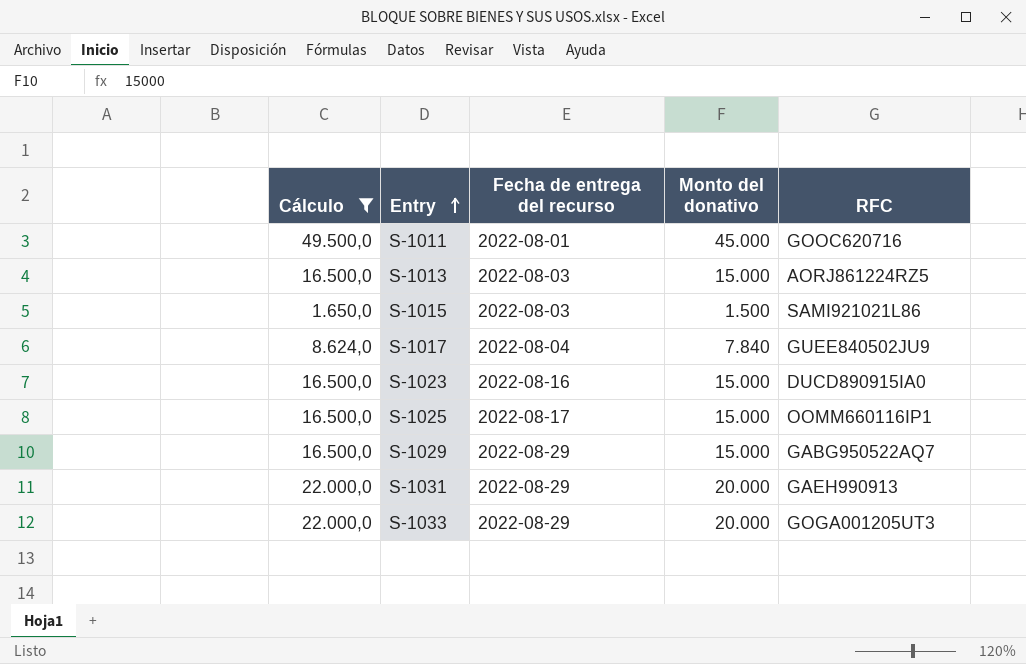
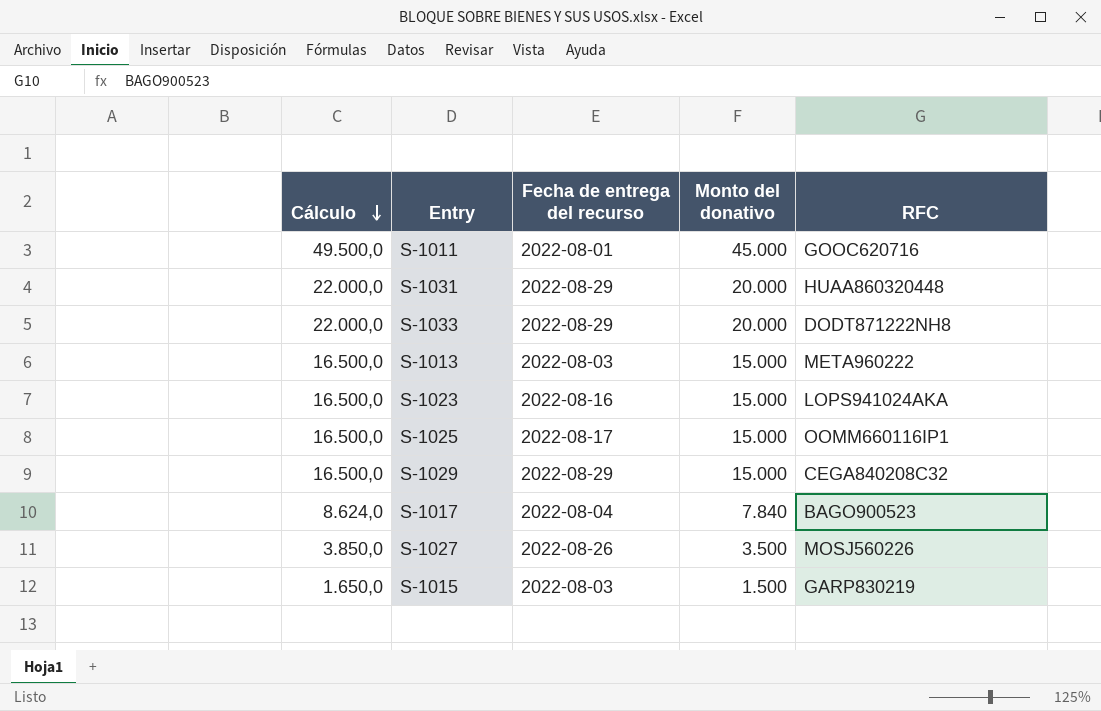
filter: Cálculo != 3.850,0 -> none
row order: Entry ascending -> Cálculo descending
S-1031 | RFC: GAEH990913 -> HUAA860320448
S-1033 | RFC: GOGA001205UT3 -> DODT871222NH8
S-1013 | RFC: AORJ861224RZ5 -> META960222
S-1023 | RFC: DUCD890915IA0 -> LOPS941024AKA
S-1029 | RFC: GABG950522AQ7 -> CEGA840208C32
S-1017 | RFC: GUEE840502JU9 -> BAGO900523
S-1015 | RFC: SAMI921021L86 -> GARP830219

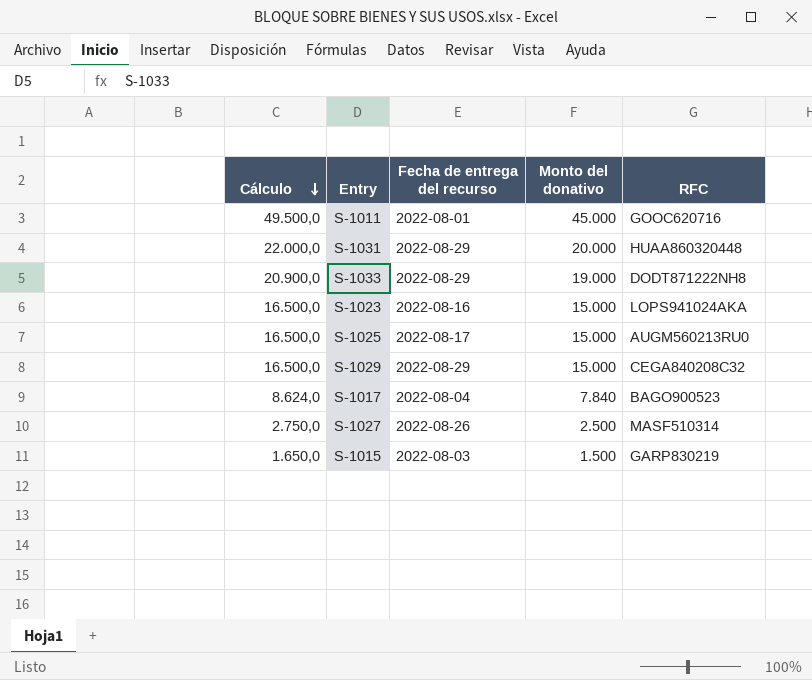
row S-1013: 16.500,0 | 2022-08-03 | 15.000 | META960222 -> none
S-1033 | Cálculo: 22.000,0 -> 20.900,0
S-1033 | Monto del donativo: 20.000 -> 19.000
S-1025 | RFC: OOMM660116IP1 -> AUGM560213RU0
S-1027 | Cálculo: 3.850,0 -> 2.750,0
S-1027 | Monto del donativo: 3.500 -> 2.500
S-1027 | RFC: MOSJ560226 -> MASF510314

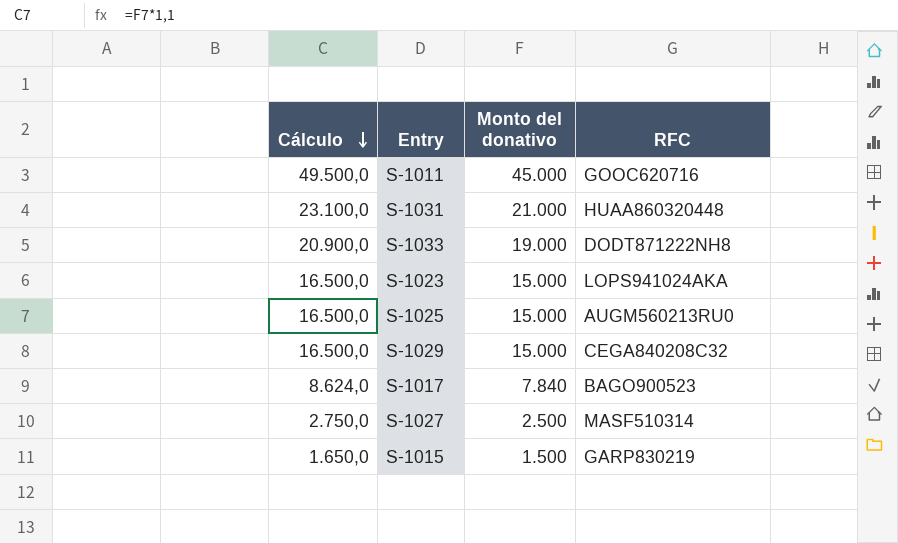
column Fecha de entrega del recurso | position: 3 -> none
S-1031 | Cálculo: 22.000,0 -> 23.100,0
S-1031 | Monto del donativo: 20.000 -> 21.000

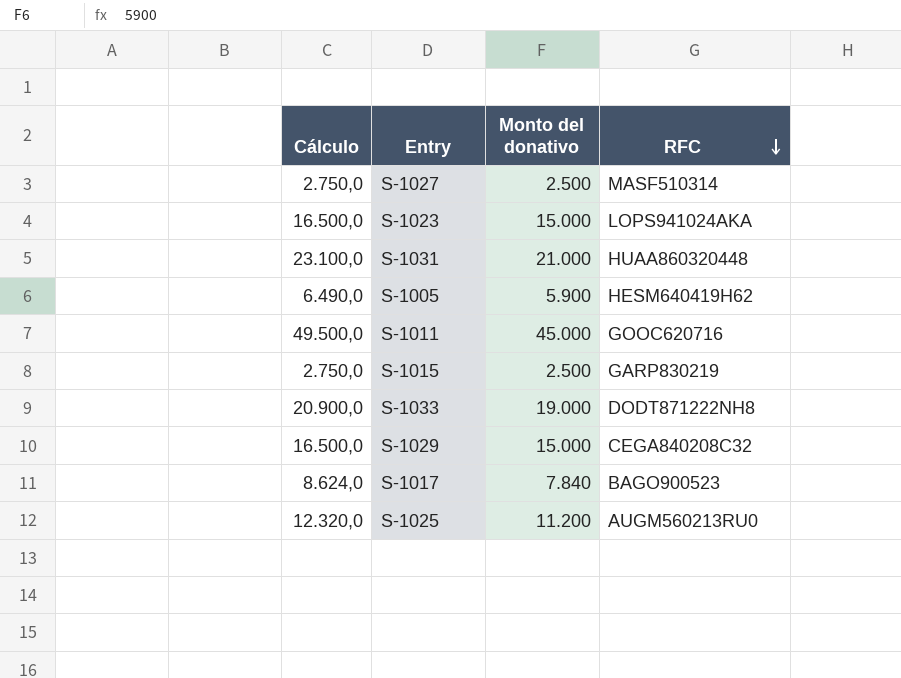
row order: Cálculo descending -> RFC descending
row S-1005: none -> 6.490,0 | 5.900 | HESM640419H62
S-1015 | Cálculo: 1.650,0 -> 2.750,0
S-1015 | Monto del donativo: 1.500 -> 2.500
S-1025 | Cálculo: 16.500,0 -> 12.320,0
S-1025 | Monto del donativo: 15.000 -> 11.200

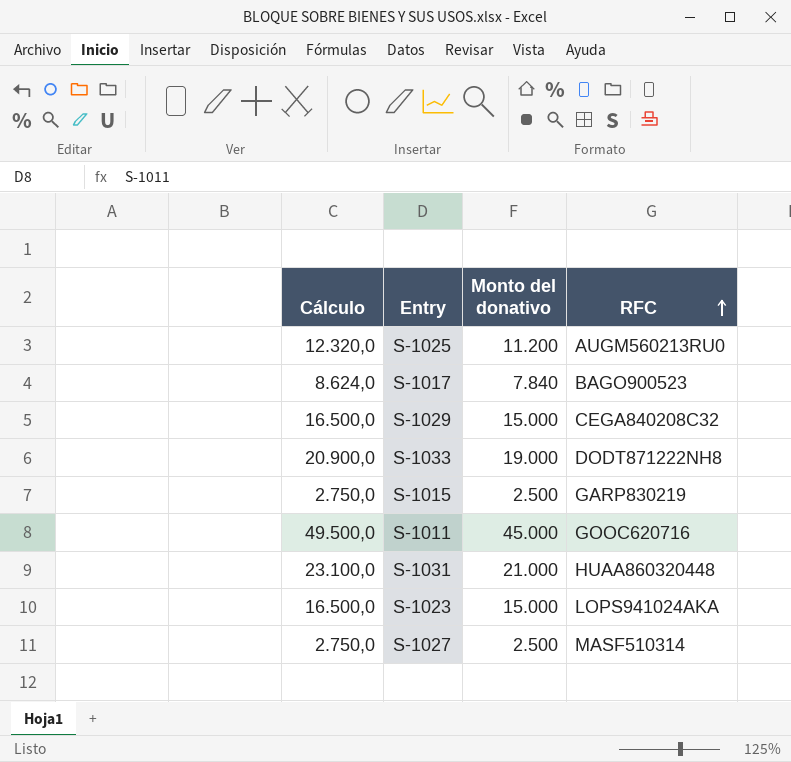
row order: RFC descending -> RFC ascending
row S-1005: 6.490,0 | 5.900 | HESM640419H62 -> none

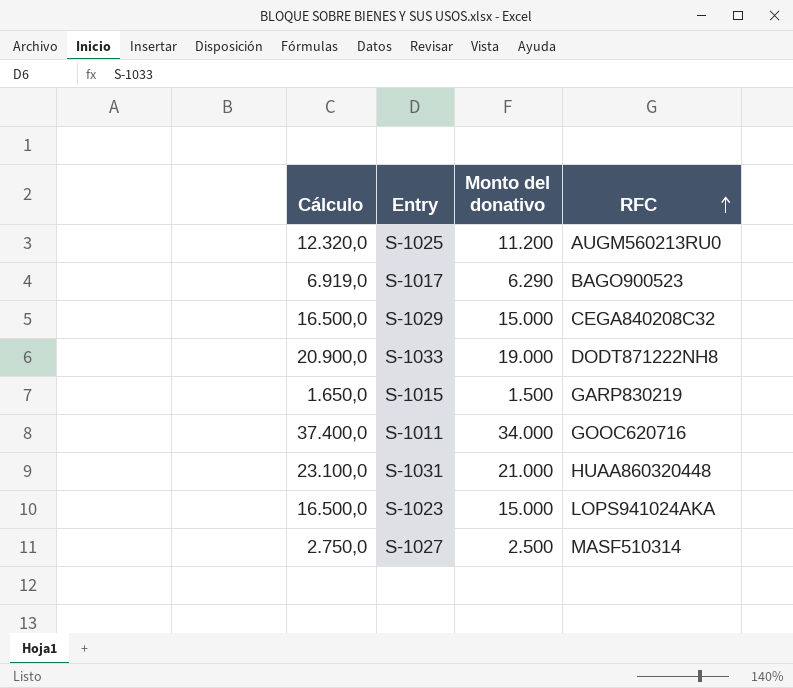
S-1017 | Cálculo: 8.624,0 -> 6.919,0
S-1017 | Monto del donativo: 7.840 -> 6.290
S-1015 | Cálculo: 2.750,0 -> 1.650,0
S-1015 | Monto del donativo: 2.500 -> 1.500
S-1011 | Cálculo: 49.500,0 -> 37.400,0
S-1011 | Monto del donativo: 45.000 -> 34.000

